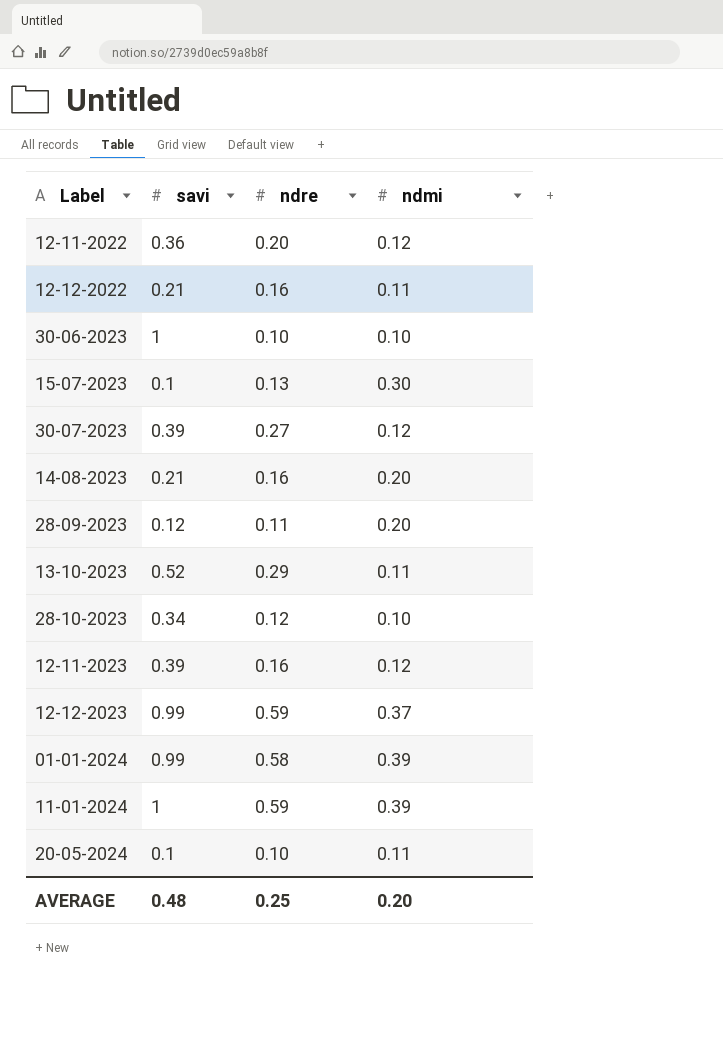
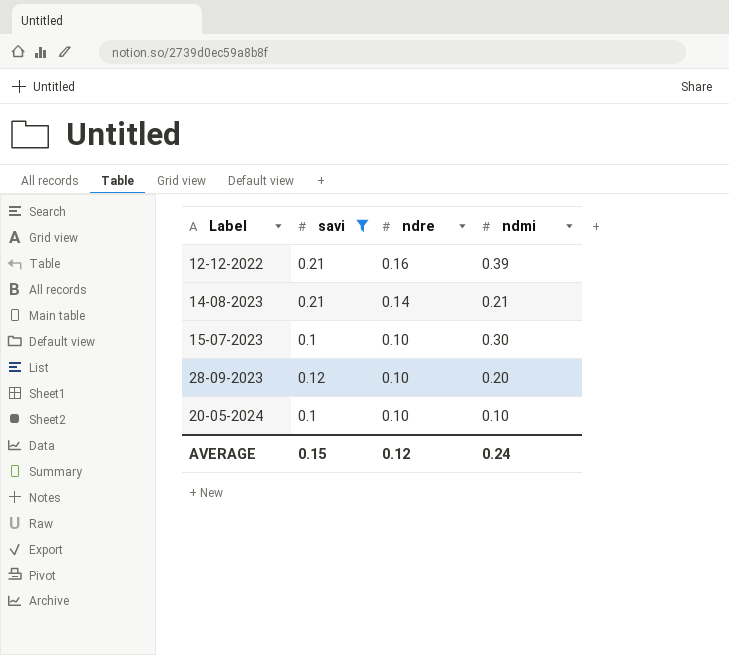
filter: none -> savi <= 0.21
row order: Label ascending -> ndre descending
12-12-2022 | ndmi: 0.11 -> 0.39
14-08-2023 | ndre: 0.16 -> 0.14
14-08-2023 | ndmi: 0.20 -> 0.21
15-07-2023 | ndre: 0.13 -> 0.10
28-09-2023 | ndre: 0.11 -> 0.10
20-05-2024 | ndmi: 0.11 -> 0.10
AVERAGE | savi: 0.48 -> 0.15
AVERAGE | ndre: 0.25 -> 0.12
AVERAGE | ndmi: 0.20 -> 0.24

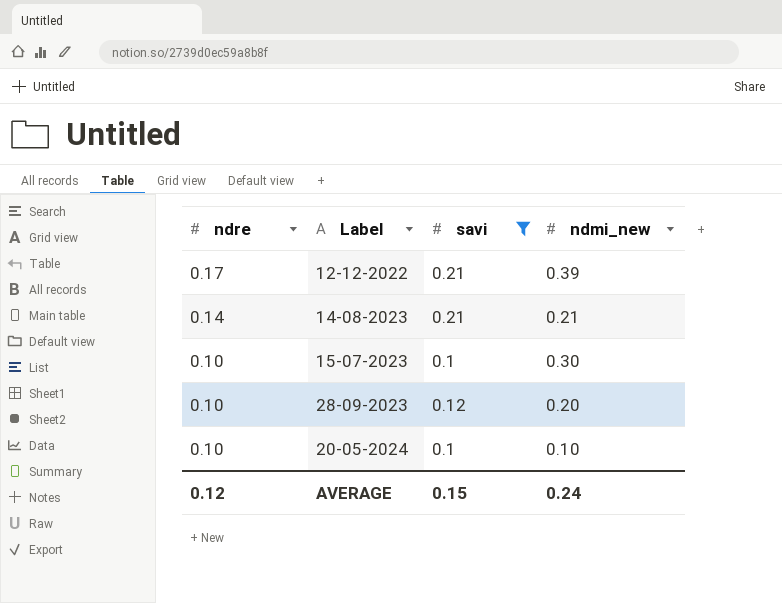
column ndre | position: 3 -> 1
column name: ndmi -> ndmi_new
12-12-2022 | ndre: 0.16 -> 0.17

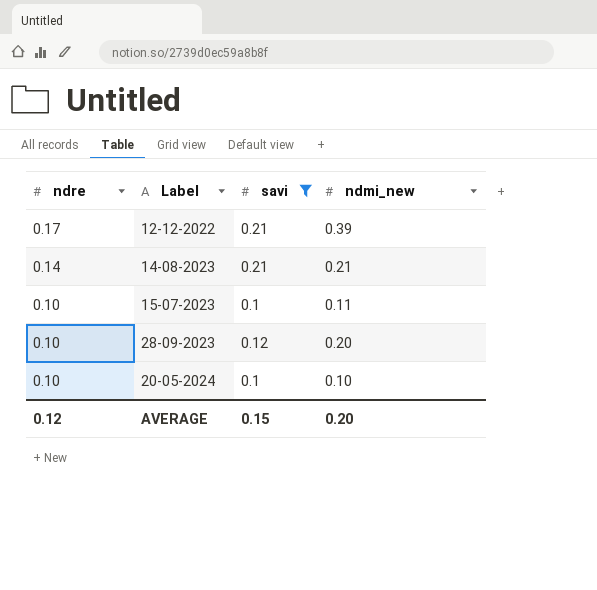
15-07-2023 | ndmi_new: 0.30 -> 0.11
AVERAGE | ndmi_new: 0.24 -> 0.20

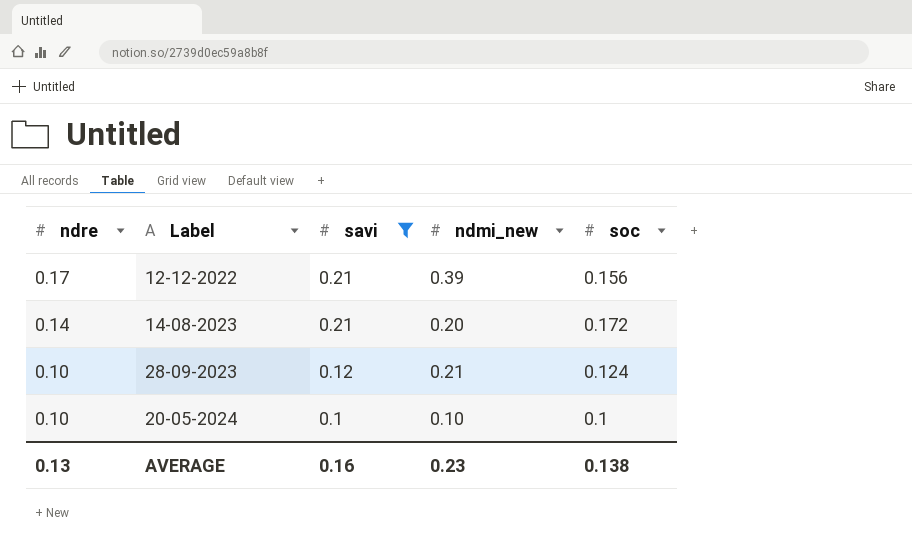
column soc | position: none -> 5
row 15-07-2023: 0.10 | 0.1 | 0.11 -> none
14-08-2023 | ndmi_new: 0.21 -> 0.20
28-09-2023 | ndmi_new: 0.20 -> 0.21
AVERAGE | ndre: 0.12 -> 0.13
AVERAGE | savi: 0.15 -> 0.16
AVERAGE | ndmi_new: 0.20 -> 0.23

